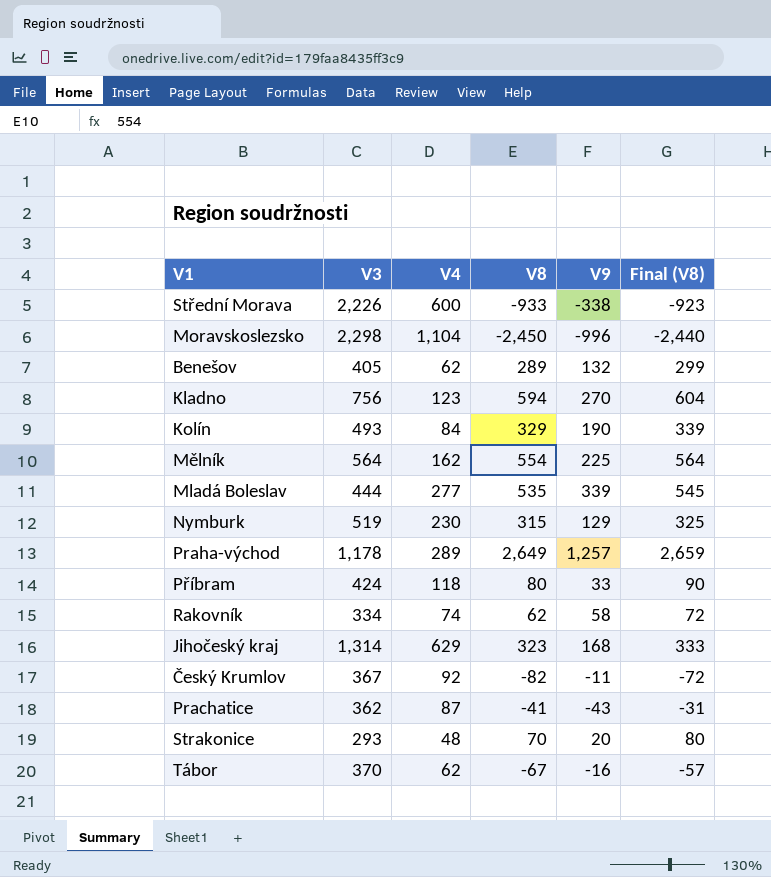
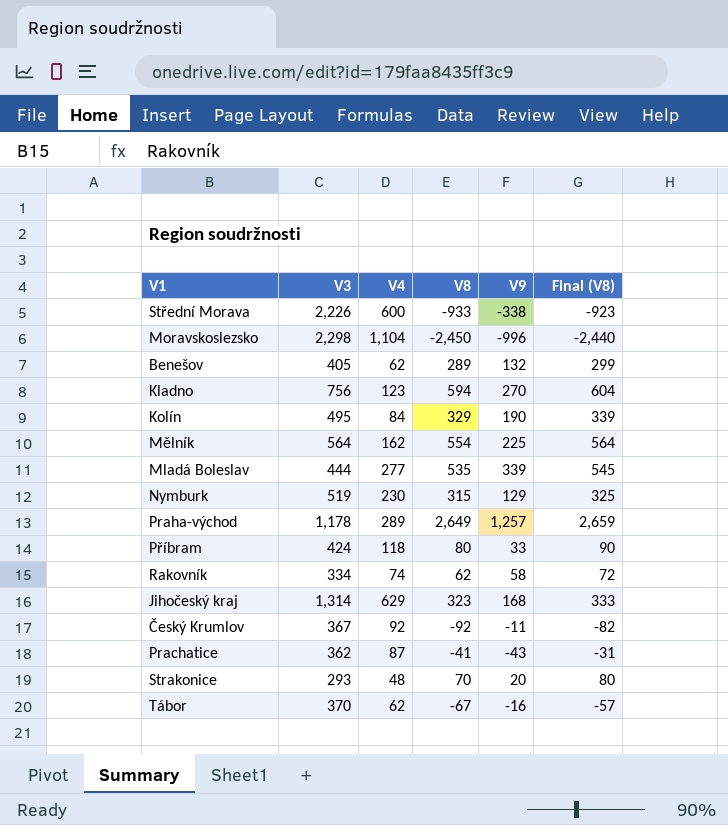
Kolín | V3: 493 -> 495
Český Krumlov | V8: -82 -> -92
Český Krumlov | Final (V8): -72 -> -82

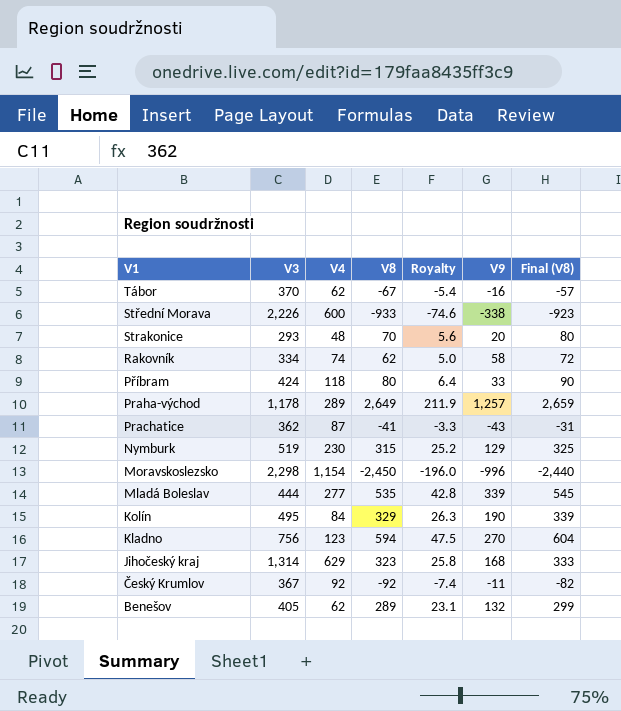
row order: none -> V1 descending
column Royalty | formula: none -> [V8] * 0.08
row Mělník: 564 | 162 | 554 | 225 | 564 -> none
Moravskoslezsko | V4: 1,104 -> 1,154

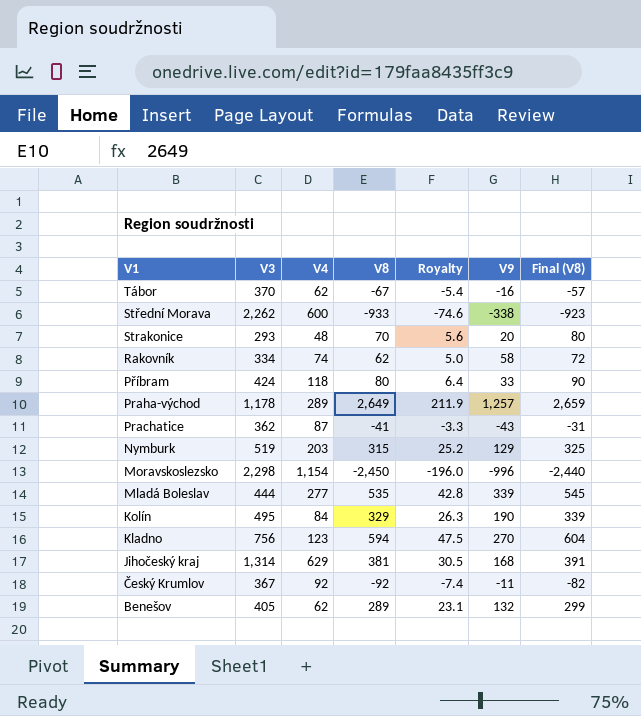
Střední Morava | V3: 2,226 -> 2,262
Nymburk | V4: 230 -> 203
Jihočeský kraj | V8: 323 -> 381
Jihočeský kraj | Royalty: 25.8 -> 30.5
Jihočeský kraj | Final (V8): 333 -> 391

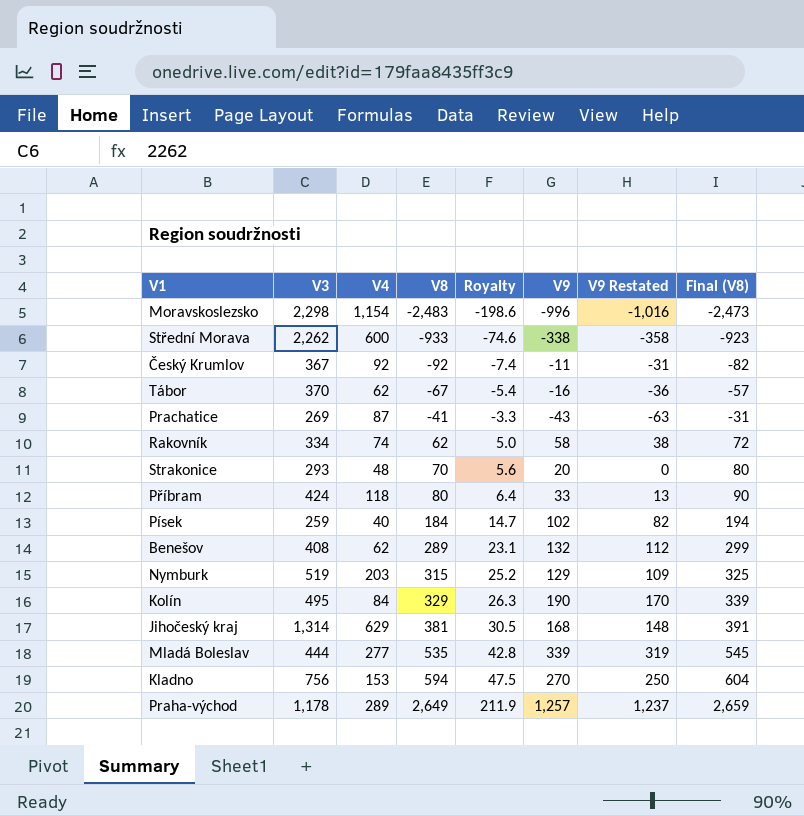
row order: V1 descending -> V8 ascending
column V9 Restated | formula: none -> [V9] - 20
Moravskoslezsko | V8: -2,450 -> -2,483
Moravskoslezsko | Royalty: -196.0 -> -198.6
Moravskoslezsko | Final (V8): -2,440 -> -2,473
Prachatice | V3: 362 -> 269
row Písek: none -> 259 | 40 | 184 | 14.7 | 102 | 82 | 194
Benešov | V3: 405 -> 408
Kladno | V4: 123 -> 153

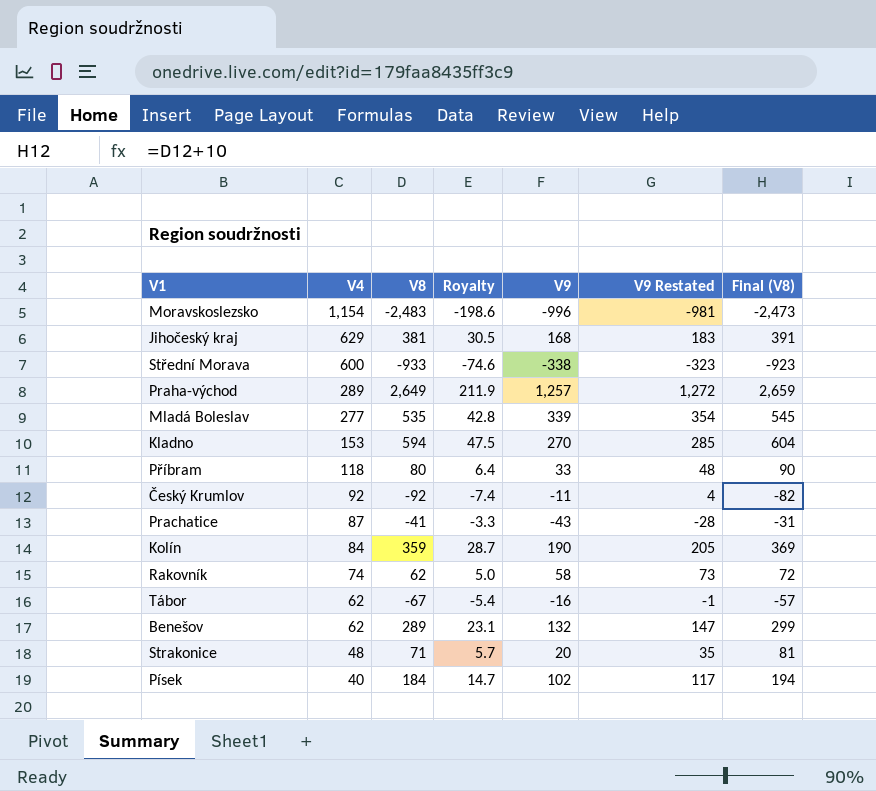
row order: V8 ascending -> V4 descending
column V3 | position: 2 -> none
column V9 Restated | formula: [V9] - 20 -> [V9] + 15
row Nymburk: 519 | 203 | 315 | 25.2 | 129 | 109 | 325 -> none
Kolín | V8: 329 -> 359
Kolín | Royalty: 26.3 -> 28.7
Kolín | Final (V8): 339 -> 369
Strakonice | V8: 70 -> 71
Strakonice | Royalty: 5.6 -> 5.7
Strakonice | Final (V8): 80 -> 81

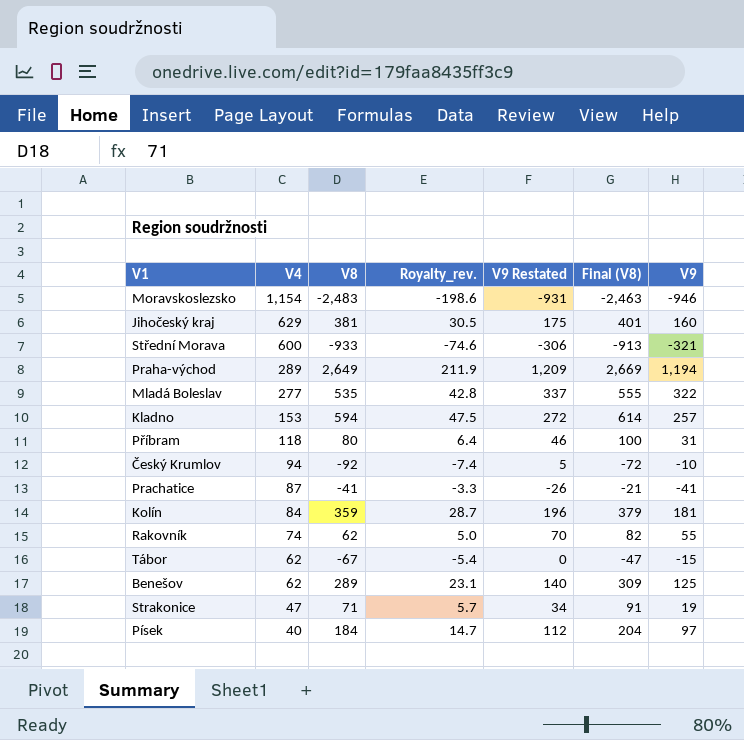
column name: Royalty -> Royalty_rev.
column Final (V8) | formula: [V8] + 10 -> [V8] + 20
column V9 | position: 5 -> 7
Moravskoslezsko | V9 Restated: -981 -> -931
Moravskoslezsko | V9: -996 -> -946
Jihočeský kraj | V9 Restated: 183 -> 175
Jihočeský kraj | V9: 168 -> 160
Střední Morava | V9 Restated: -323 -> -306
Střední Morava | V9: -338 -> -321
Praha-východ | V9 Restated: 1,272 -> 1,209
Praha-východ | V9: 1,257 -> 1,194
Mladá Boleslav | V9 Restated: 354 -> 337
Mladá Boleslav | V9: 339 -> 322
Kladno | V9 Restated: 285 -> 272
Kladno | V9: 270 -> 257
Příbram | V9 Restated: 48 -> 46
Příbram | V9: 33 -> 31
Český Krumlov | V4: 92 -> 94
Český Krumlov | V9 Restated: 4 -> 5
Český Krumlov | V9: -11 -> -10
Prachatice | V9 Restated: -28 -> -26
Prachatice | V9: -43 -> -41
Kolín | V9 Restated: 205 -> 196
Kolín | V9: 190 -> 181
Rakovník | V9 Restated: 73 -> 70
Rakovník | V9: 58 -> 55
Tábor | V9 Restated: -1 -> 0
Tábor | V9: -16 -> -15
Benešov | V9 Restated: 147 -> 140
Benešov | V9: 132 -> 125
Strakonice | V4: 48 -> 47
Strakonice | V9 Restated: 35 -> 34
Strakonice | V9: 20 -> 19
Písek | V9 Restated: 117 -> 112
Písek | V9: 102 -> 97

